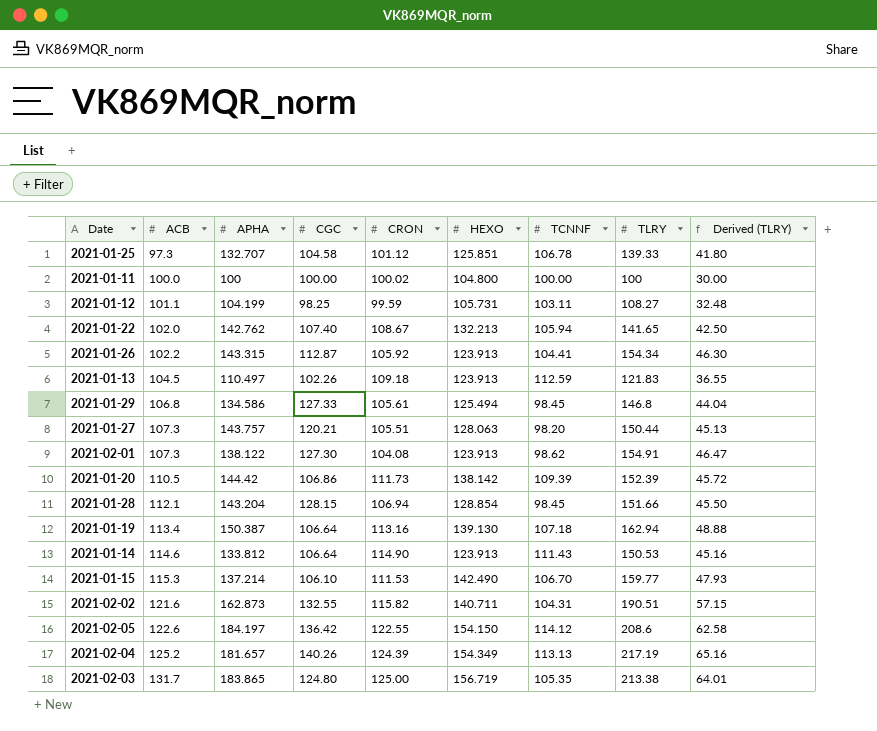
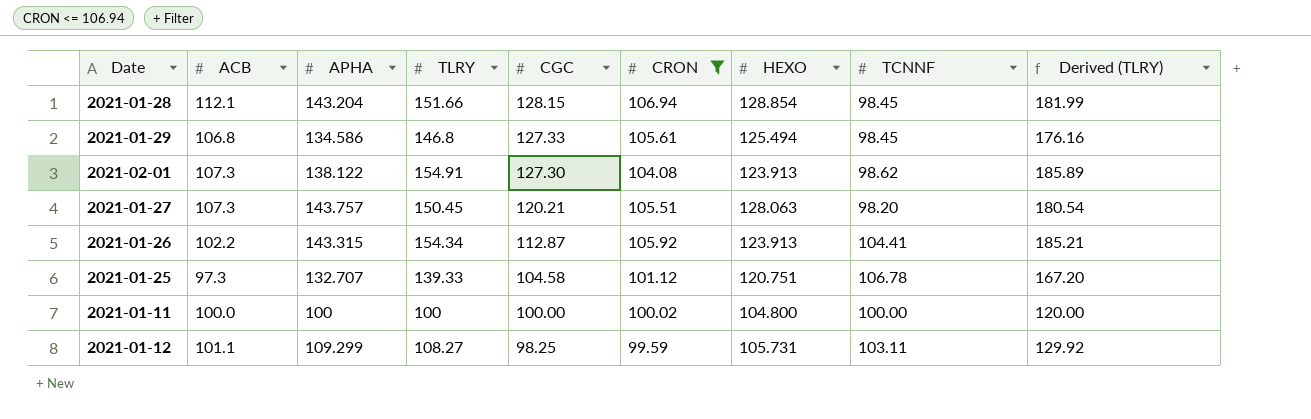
filter: none -> CRON <= 106.94
row order: ACB ascending -> CGC descending
column TLRY | position: 8 -> 4
column Derived (TLRY) | formula: [TLRY] * 0.3 -> [TLRY] * 1.2
2021-01-27 | TLRY: 150.44 -> 150.45
2021-01-25 | HEXO: 125.851 -> 120.751
2021-01-12 | APHA: 104.199 -> 109.299

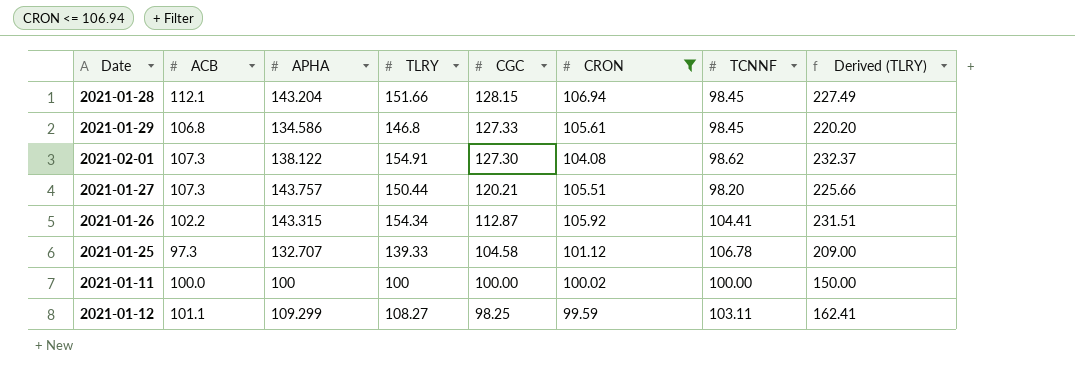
column HEXO | position: 7 -> none
column Derived (TLRY) | formula: [TLRY] * 1.2 -> [TLRY] * 1.5
2021-01-27 | TLRY: 150.45 -> 150.44

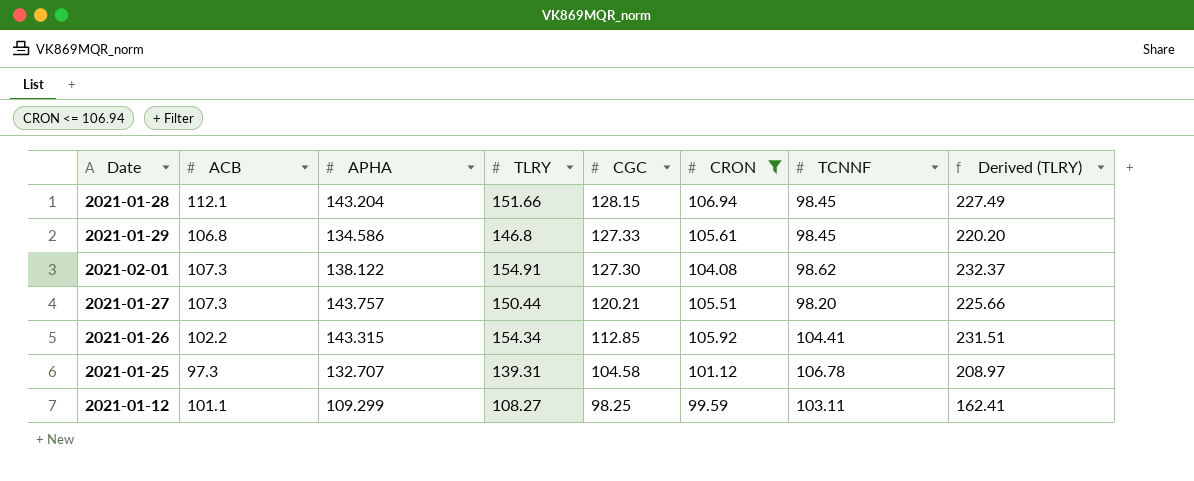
row 2021-01-11: 100.0 | 100 | 100 | 100.00 | 100.02 | 100.00 | 150.00 -> none
2021-01-26 | CGC: 112.87 -> 112.85
2021-01-25 | TLRY: 139.33 -> 139.31
2021-01-25 | Derived (TLRY): 209.00 -> 208.97

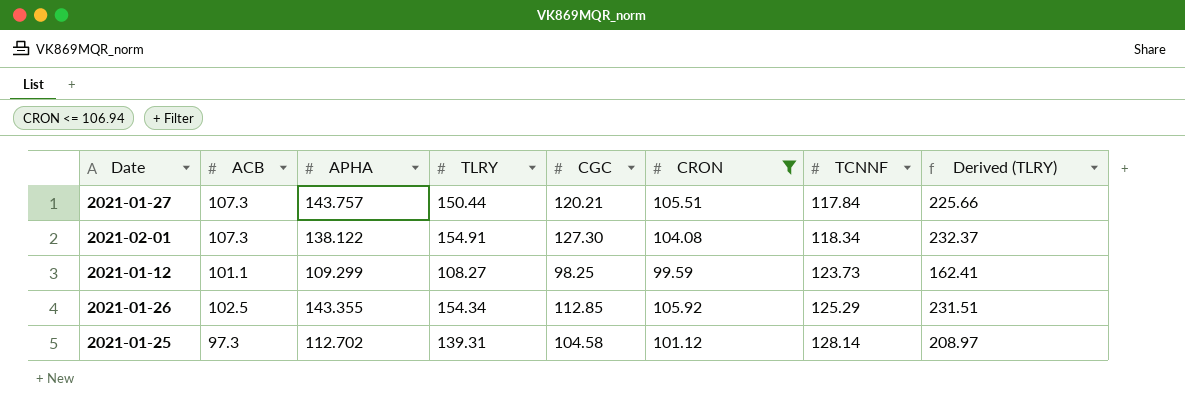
row order: CGC descending -> TCNNF ascending
row 2021-01-28: 112.1 | 143.204 | 151.66 | 128.15 | 106.94 | 98.45 | 227.49 -> none
row 2021-01-29: 106.8 | 134.586 | 146.8 | 127.33 | 105.61 | 98.45 | 220.20 -> none
2021-01-27 | TCNNF: 98.20 -> 117.84
2021-02-01 | TCNNF: 98.62 -> 118.34
2021-01-12 | TCNNF: 103.11 -> 123.73
2021-01-26 | ACB: 102.2 -> 102.5
2021-01-26 | APHA: 143.315 -> 143.355
2021-01-26 | TCNNF: 104.41 -> 125.29
2021-01-25 | APHA: 132.707 -> 112.702
2021-01-25 | TCNNF: 106.78 -> 128.14

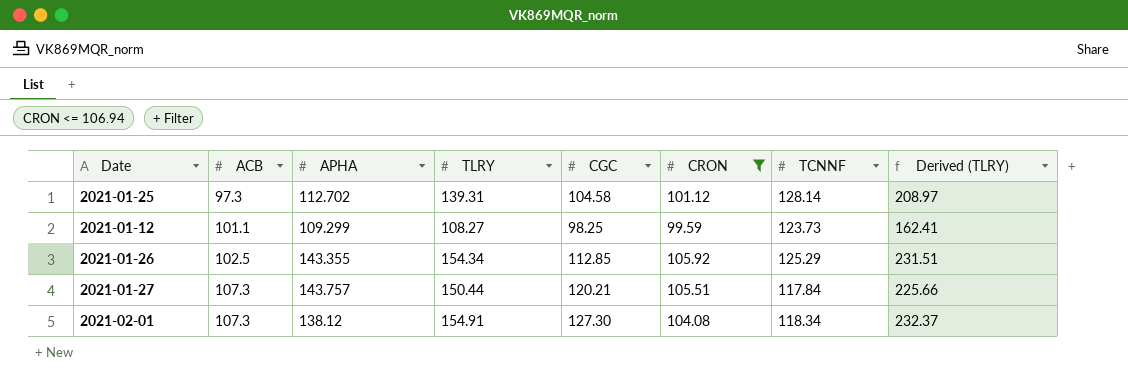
row order: TCNNF ascending -> ACB ascending
2021-02-01 | APHA: 138.122 -> 138.12

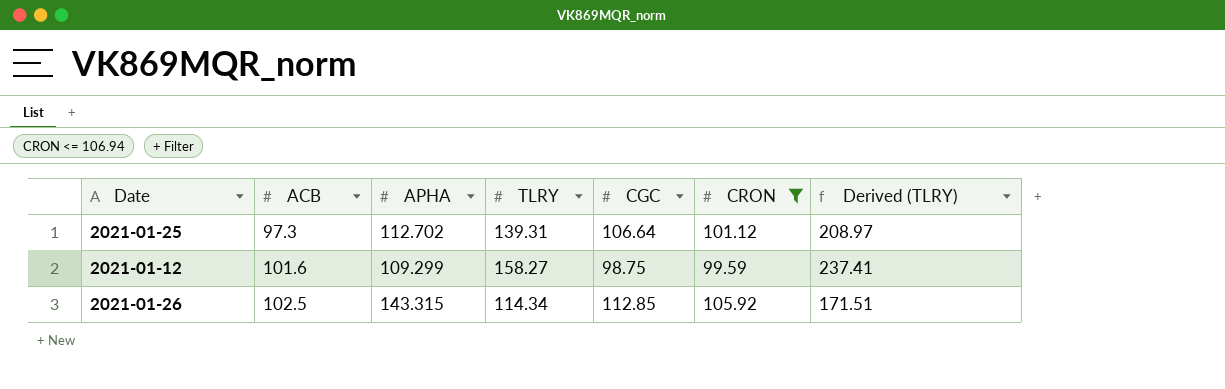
column TCNNF | position: 7 -> none
row 2021-01-27: 107.3 | 143.757 | 150.44 | 120.21 | 105.51 | 117.84 | 225.66 -> none
row 2021-02-01: 107.3 | 138.12 | 154.91 | 127.30 | 104.08 | 118.34 | 232.37 -> none
2021-01-25 | CGC: 104.58 -> 106.64
2021-01-12 | ACB: 101.1 -> 101.6
2021-01-12 | TLRY: 108.27 -> 158.27
2021-01-12 | CGC: 98.25 -> 98.75
2021-01-12 | Derived (TLRY): 162.41 -> 237.41
2021-01-26 | APHA: 143.355 -> 143.315
2021-01-26 | TLRY: 154.34 -> 114.34
2021-01-26 | Derived (TLRY): 231.51 -> 171.51

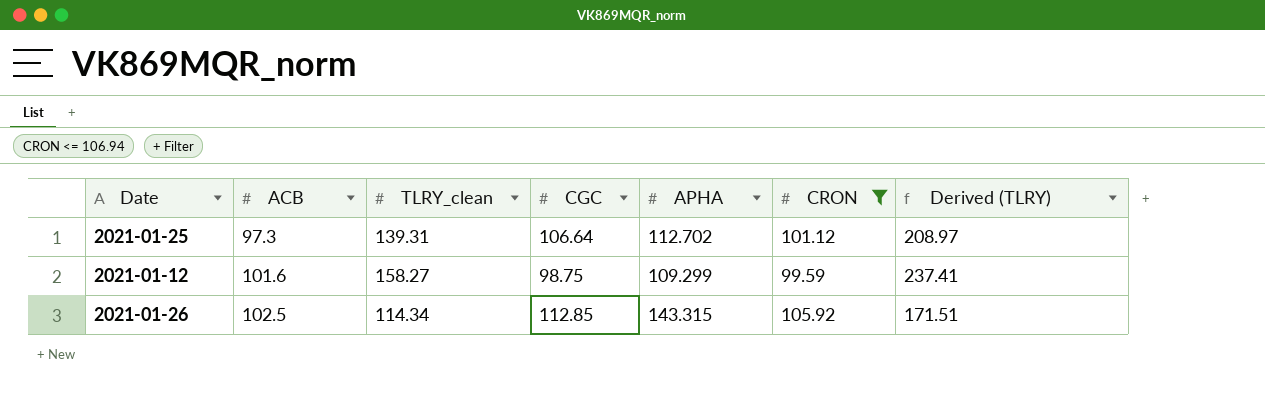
column name: TLRY -> TLRY_clean
column APHA | position: 3 -> 5

